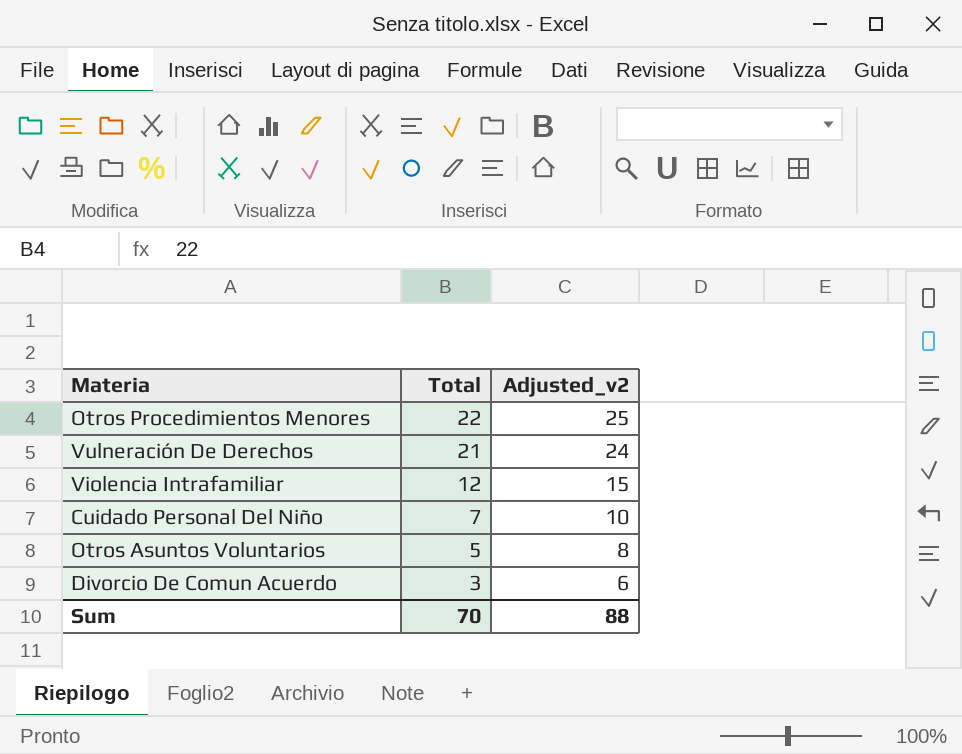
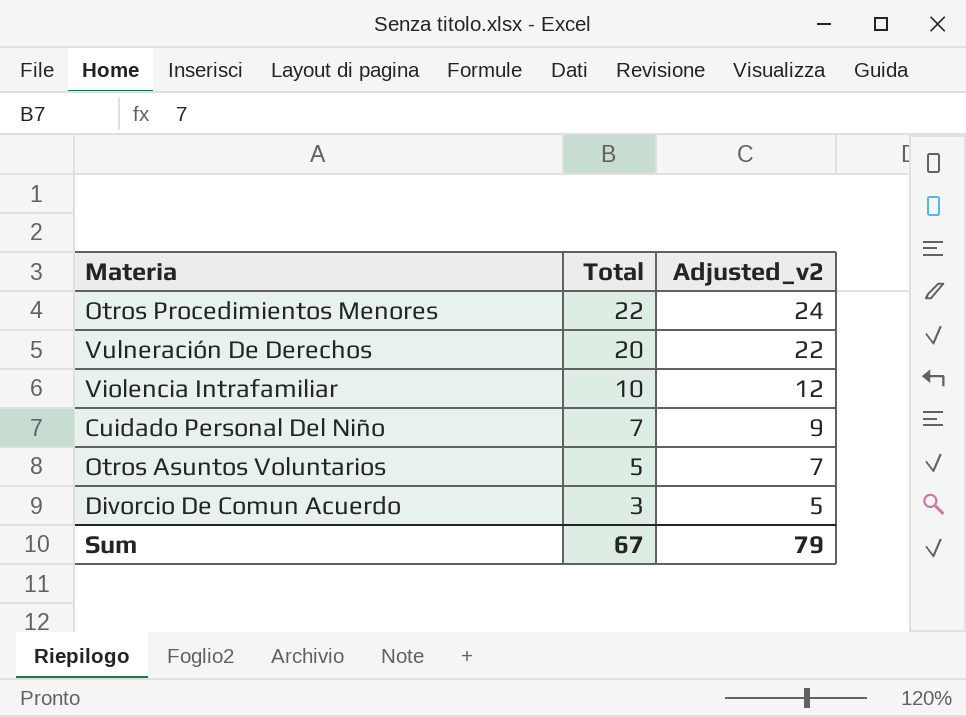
column Adjusted_v2 | formula: [Total] + 3 -> [Total] + 2
Vulneración De Derechos | Total: 21 -> 20
Violencia Intrafamiliar | Total: 12 -> 10
Sum | Total: 70 -> 67
Sum | Adjusted_v2: 88 -> 79

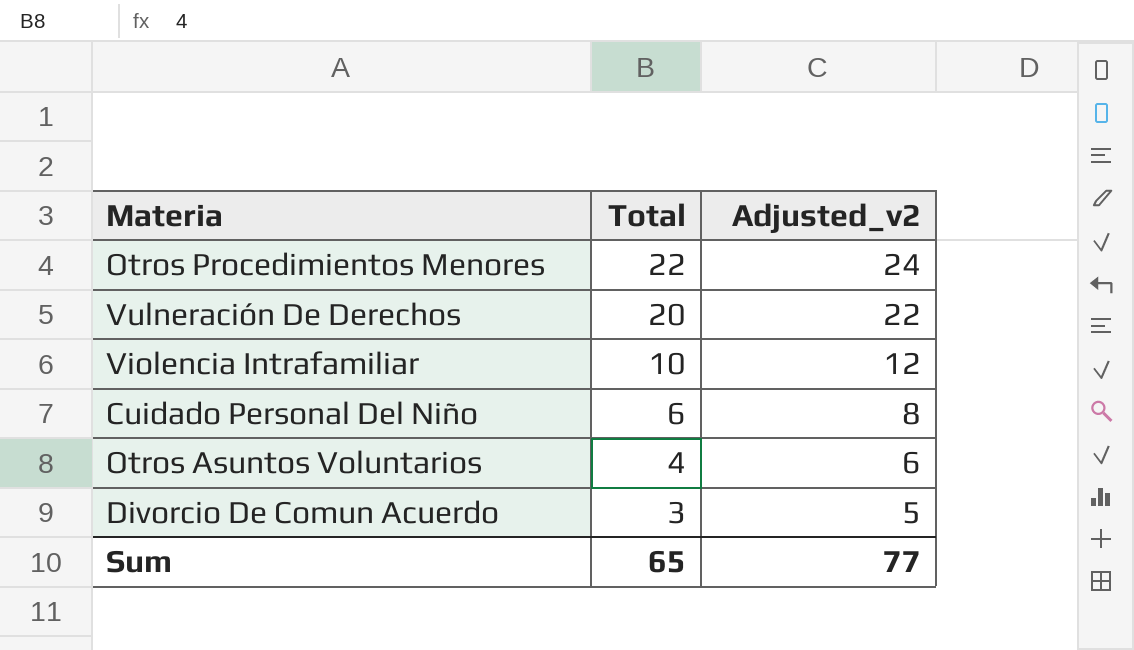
Cuidado Personal Del Niño | Total: 7 -> 6
Cuidado Personal Del Niño | Adjusted_v2: 9 -> 8
Otros Asuntos Voluntarios | Total: 5 -> 4
Otros Asuntos Voluntarios | Adjusted_v2: 7 -> 6
Sum | Total: 67 -> 65
Sum | Adjusted_v2: 79 -> 77

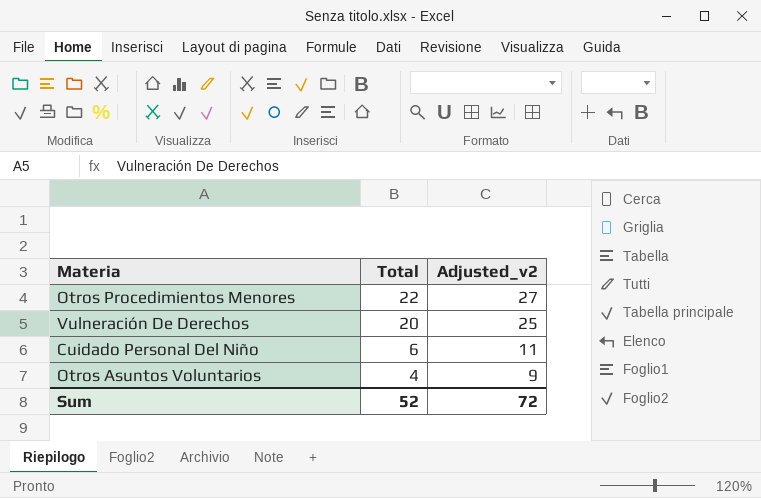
column Adjusted_v2 | formula: [Total] + 2 -> [Total] + 5
row Violencia Intrafamiliar: 10 | 12 -> none
row Divorcio De Comun Acuerdo: 3 | 5 -> none
Sum | Total: 65 -> 52
Sum | Adjusted_v2: 77 -> 72

